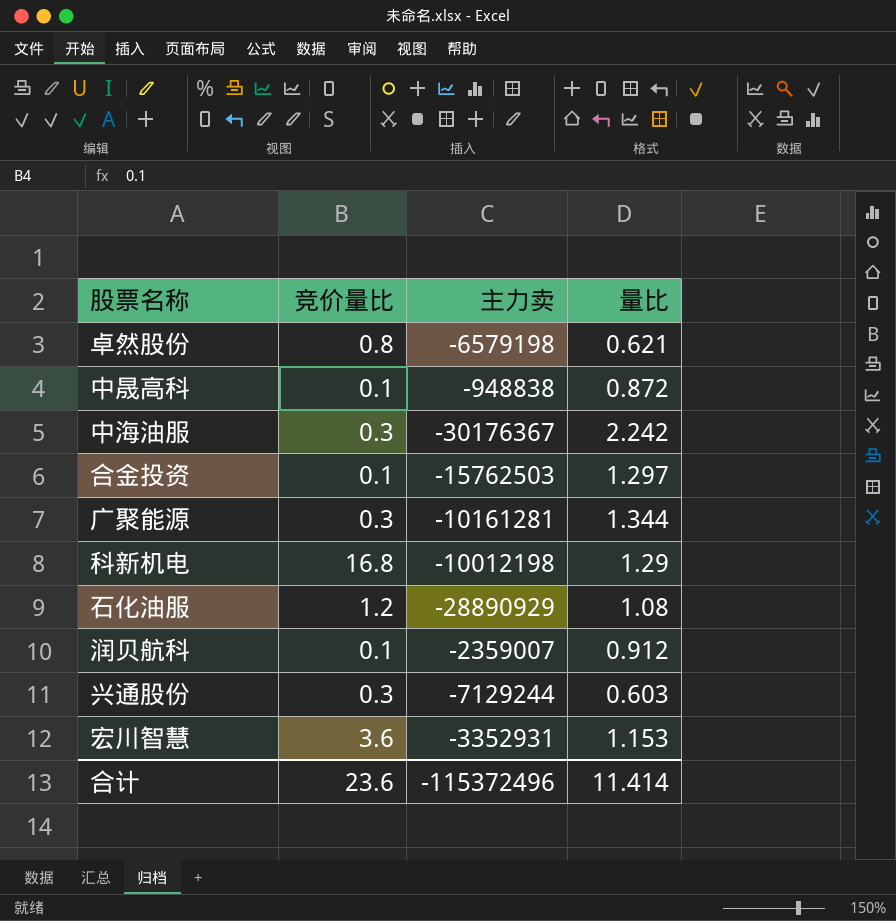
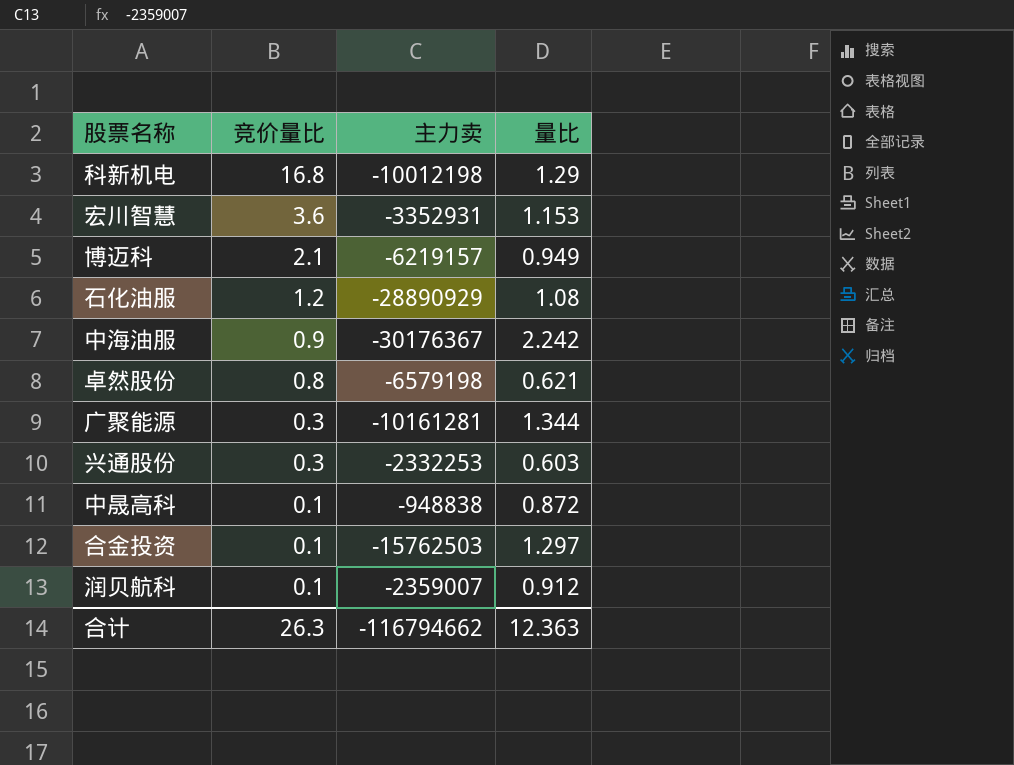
row order: none -> 竞价量比 descending
row 博迈科: none -> 2.1 | -6219157 | 0.949
中海油服 | 竞价量比: 0.3 -> 0.9
兴通股份 | 主力卖: -7129244 -> -2332253
合计 | 竞价量比: 23.6 -> 26.3
合计 | 主力卖: -115372496 -> -116794662
合计 | 量比: 11.414 -> 12.363

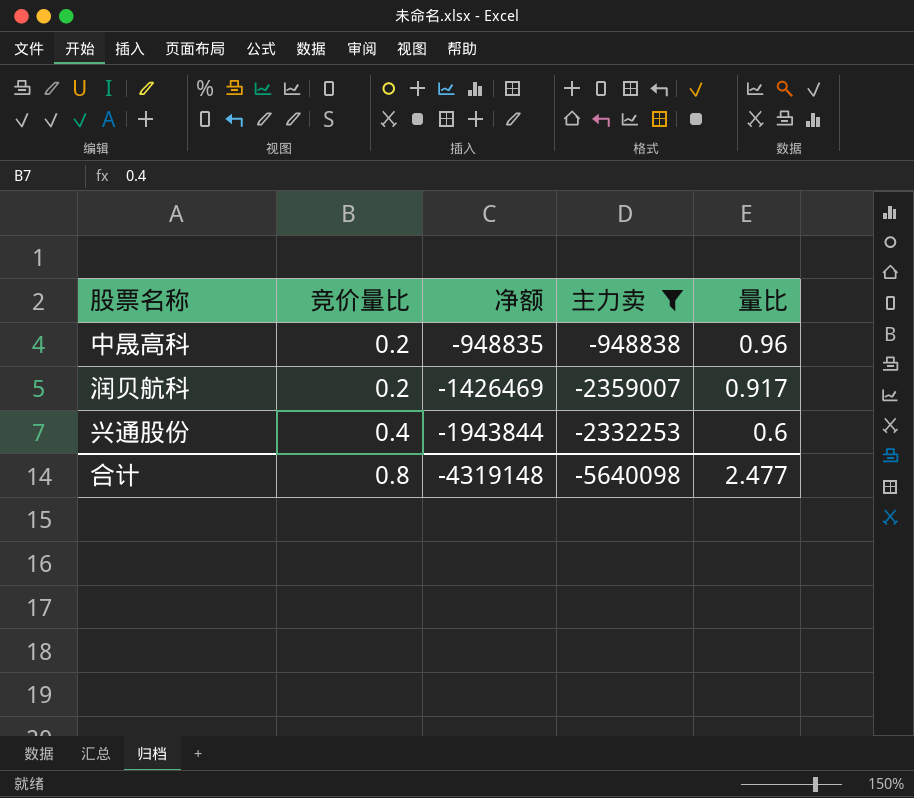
filter: none -> 主力卖 >= -2359007
row order: 竞价量比 descending -> 竞价量比 ascending
column 净额 | position: none -> 3
中晟高科 | 竞价量比: 0.1 -> 0.2
中晟高科 | 量比: 0.872 -> 0.96
润贝航科 | 竞价量比: 0.1 -> 0.2
润贝航科 | 量比: 0.912 -> 0.917
兴通股份 | 竞价量比: 0.3 -> 0.4
兴通股份 | 量比: 0.603 -> 0.6
合计 | 竞价量比: 26.3 -> 0.8
合计 | 主力卖: -116794662 -> -5640098
合计 | 量比: 12.363 -> 2.477

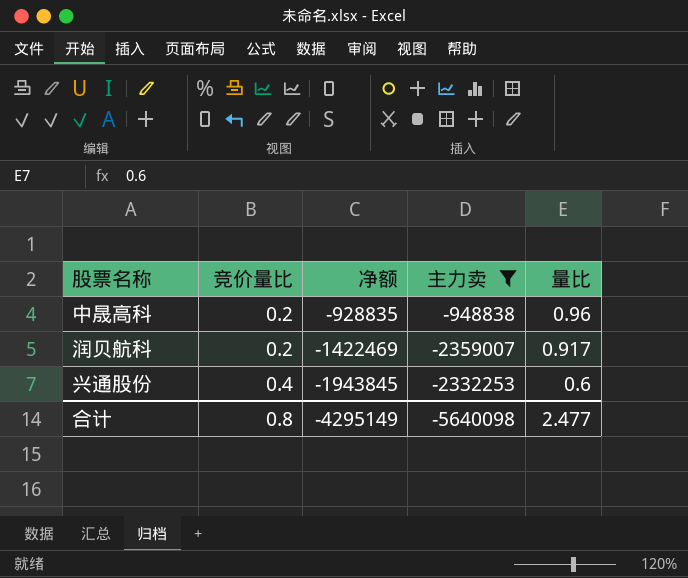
中晟高科 | 净额: -948835 -> -928835
润贝航科 | 净额: -1426469 -> -1422469
兴通股份 | 净额: -1943844 -> -1943845
合计 | 净额: -4319148 -> -4295149

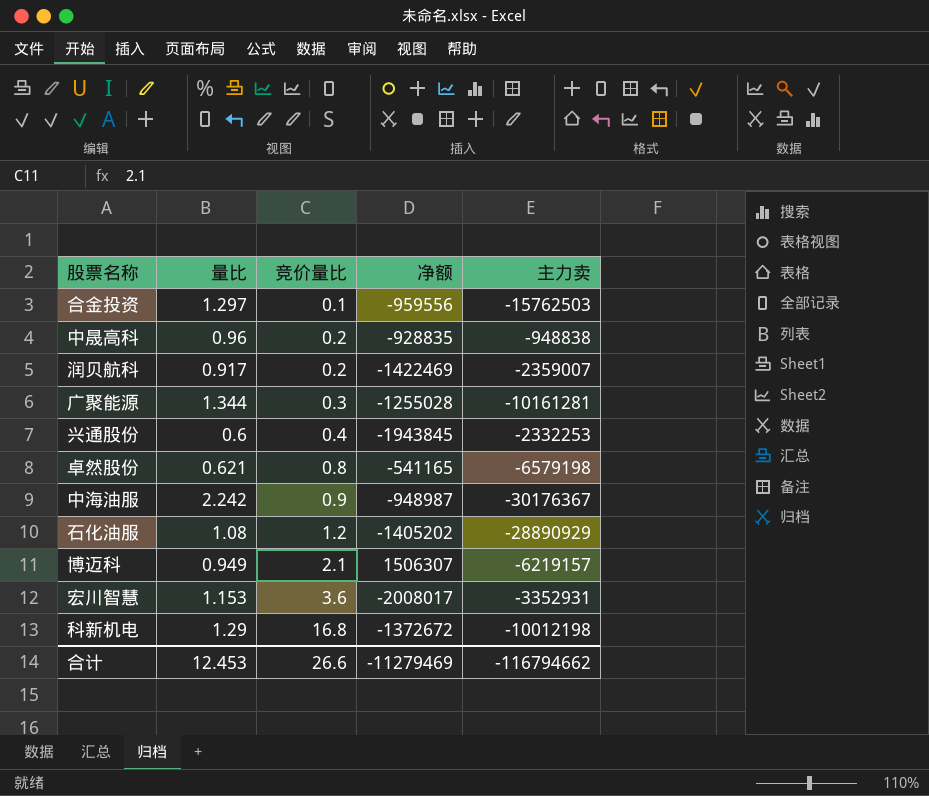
filter: 主力卖 >= -2359007 -> none
column 量比 | position: 5 -> 2
合计 | 量比: 2.477 -> 12.453
合计 | 竞价量比: 0.8 -> 26.6
合计 | 净额: -4295149 -> -11279469
合计 | 主力卖: -5640098 -> -116794662

